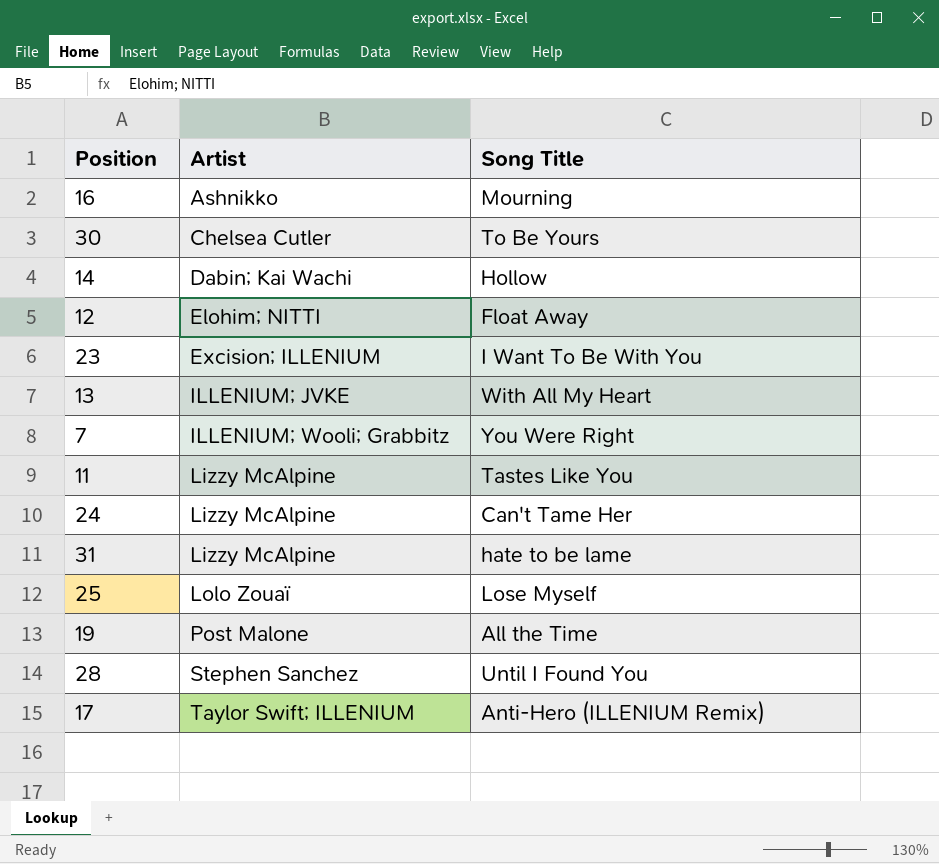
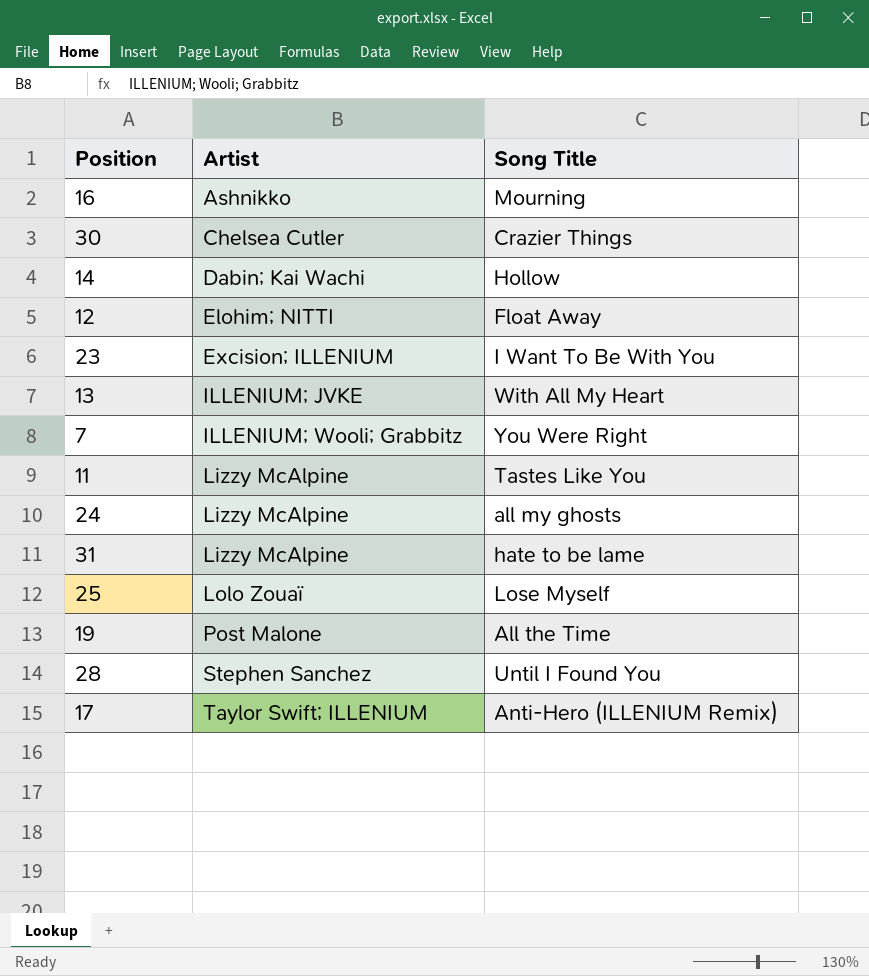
30 | Song Title: To Be Yours -> Crazier Things
24 | Song Title: Can't Tame Her -> all my ghosts

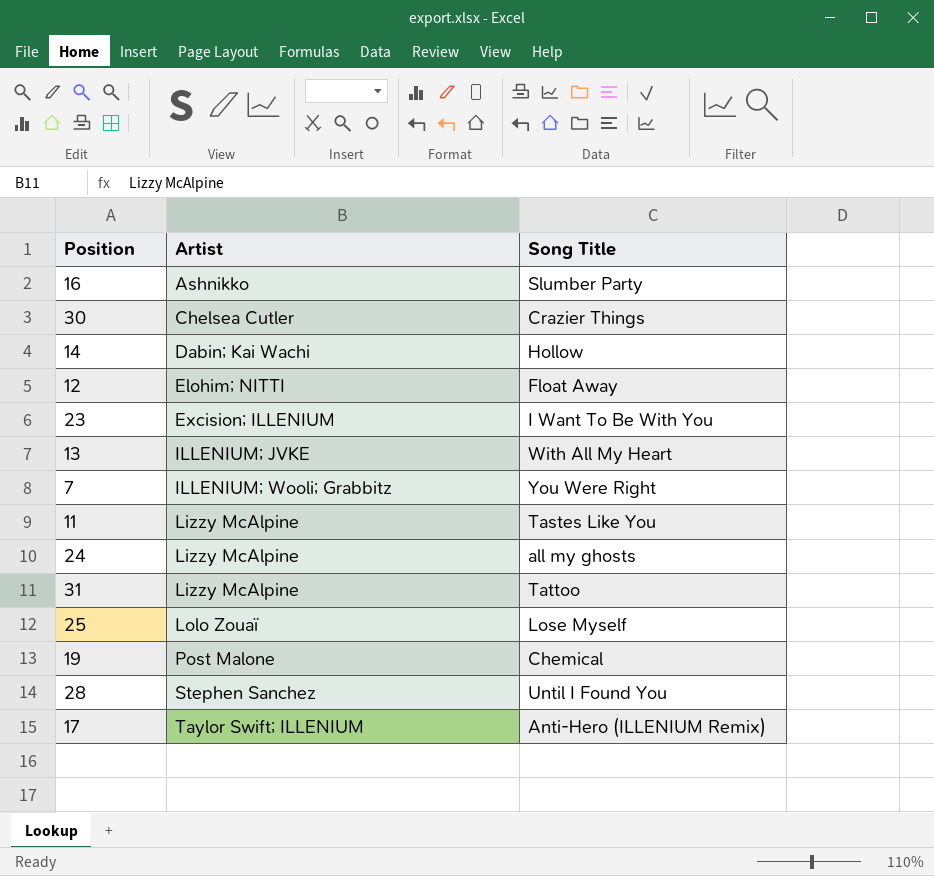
16 | Song Title: Mourning -> Slumber Party
31 | Song Title: hate to be lame -> Tattoo
19 | Song Title: All the Time -> Chemical

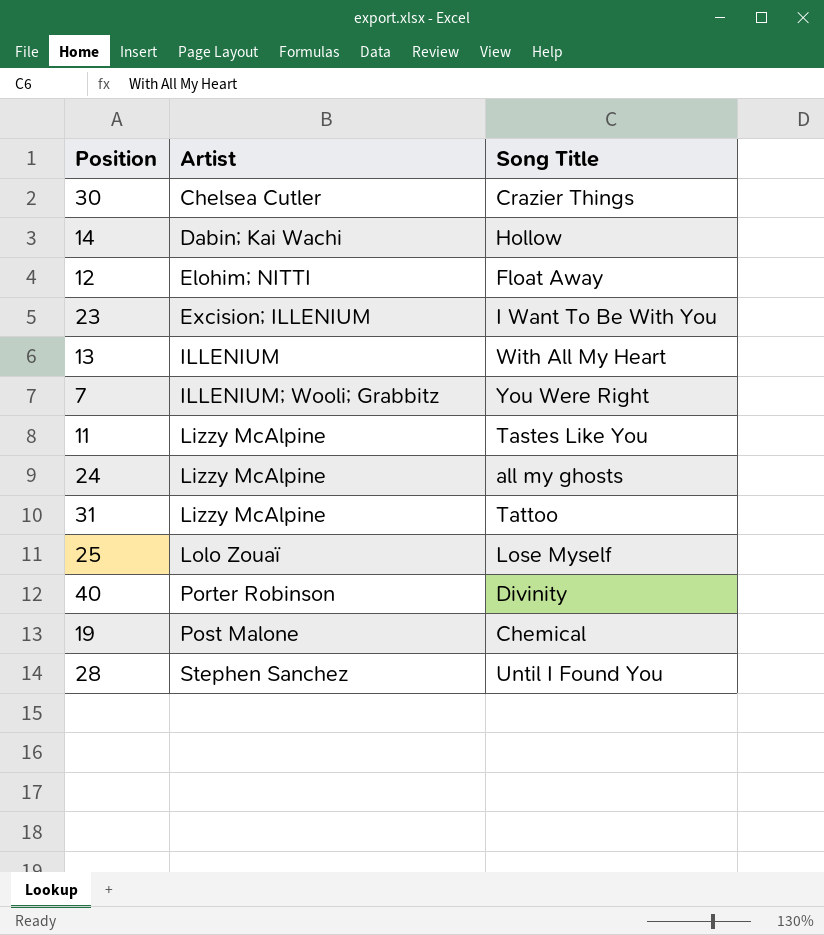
row 16: Ashnikko | Slumber Party -> none
row 17: Taylor Swift; ILLENIUM | Anti-Hero (ILLENIUM Remix) -> none
13 | Artist: ILLENIUM; JVKE -> ILLENIUM
row 40: none -> Porter Robinson | Divinity

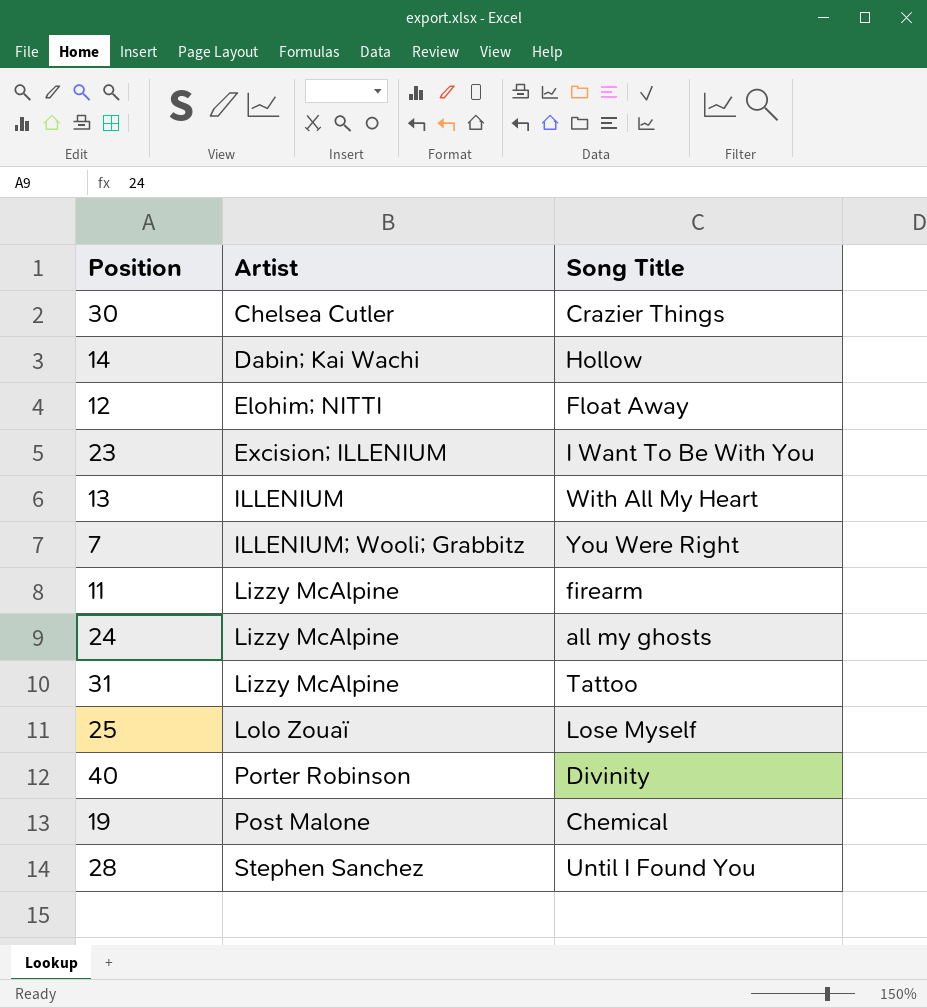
11 | Song Title: Tastes Like You -> firearm

